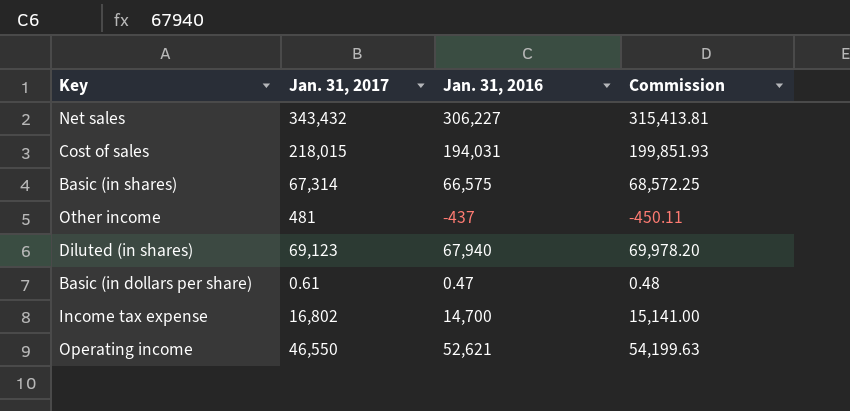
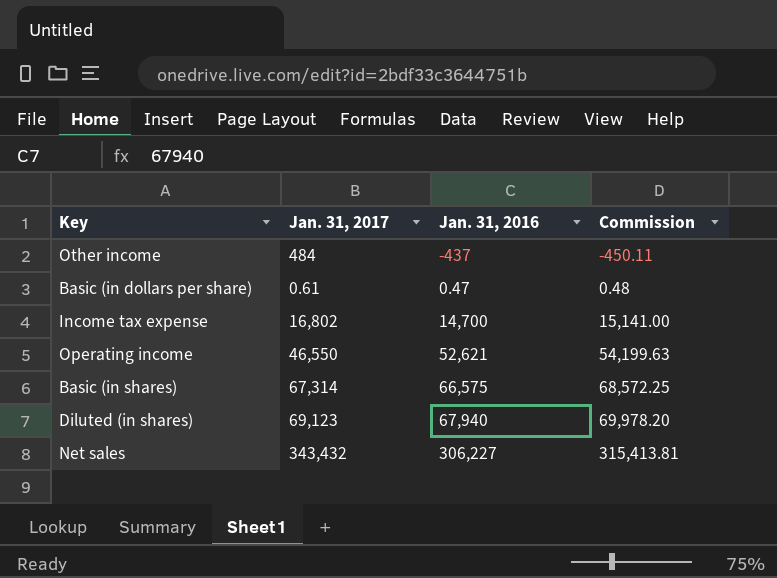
row order: none -> Jan. 31, 2016 ascending
row Cost of sales: 218,015 | 194,031 | 199,851.93 -> none
Other income | Jan. 31, 2017: 481 -> 484

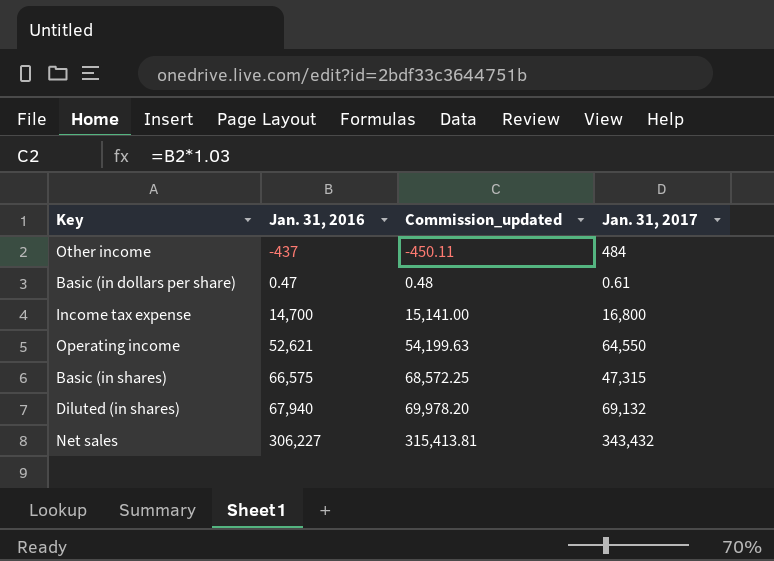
column name: Commission -> Commission_updated
column Jan. 31, 2017 | position: 2 -> 4
Income tax expense | Jan. 31, 2017: 16,802 -> 16,800
Operating income | Jan. 31, 2017: 46,550 -> 64,550
Basic (in shares) | Jan. 31, 2017: 67,314 -> 47,315
Diluted (in shares) | Jan. 31, 2017: 69,123 -> 69,132

